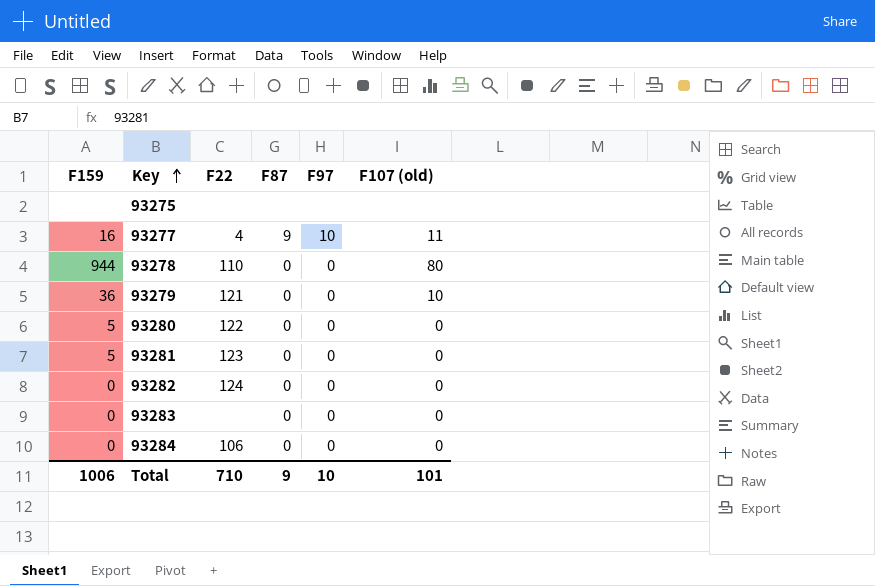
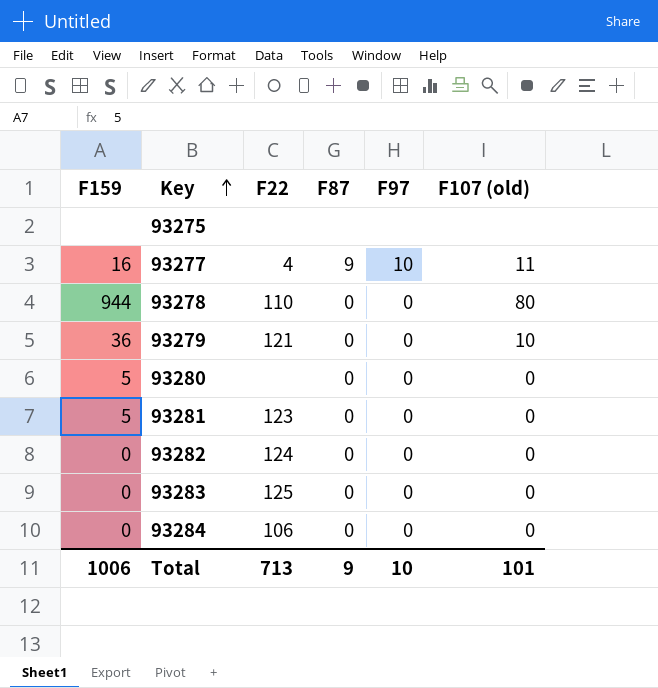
93280 | F22: 122 -> none
93283 | F22: none -> 125
Total | F22: 710 -> 713

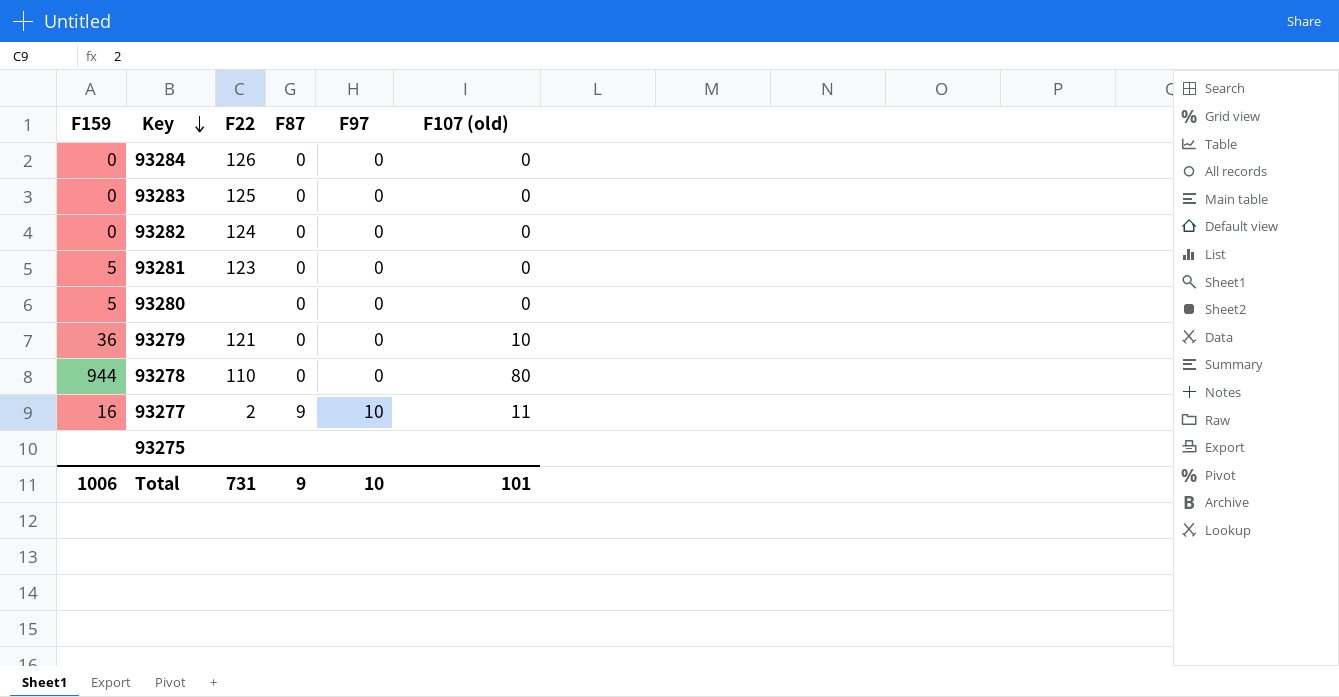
row order: Key ascending -> Key descending
93284 | F22: 106 -> 126
93277 | F22: 4 -> 2
Total | F22: 713 -> 731

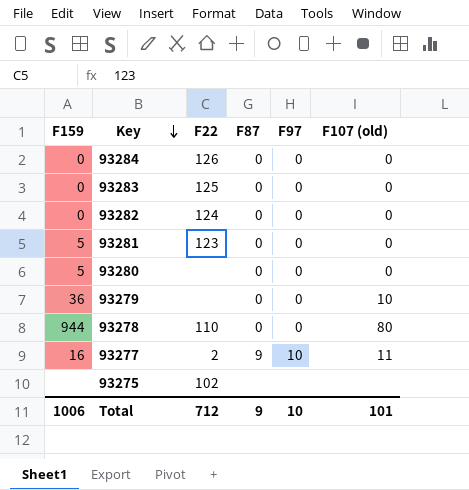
93279 | F22: 121 -> none
93275 | F22: none -> 102
Total | F22: 731 -> 712

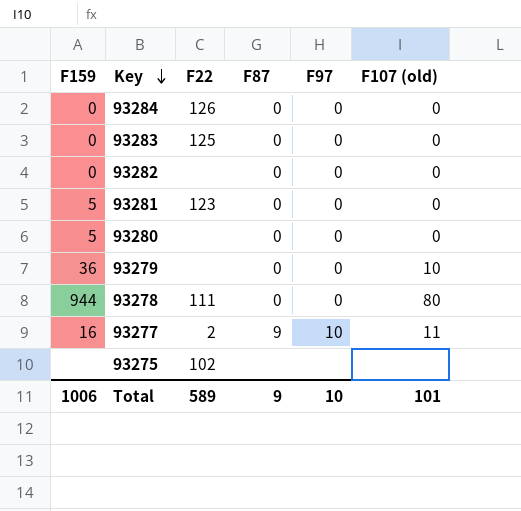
93282 | F22: 124 -> none
93278 | F22: 110 -> 111
Total | F22: 712 -> 589

